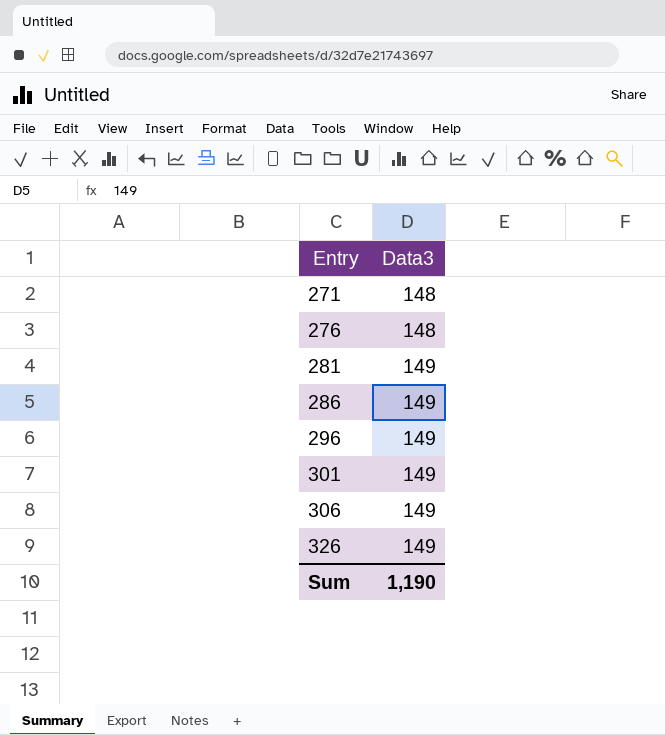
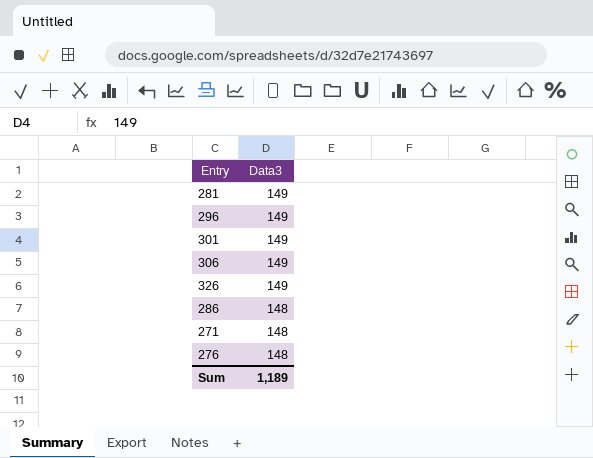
row order: Entry ascending -> Data3 descending
286 | Data3: 149 -> 148
Sum | Data3: 1,190 -> 1,189

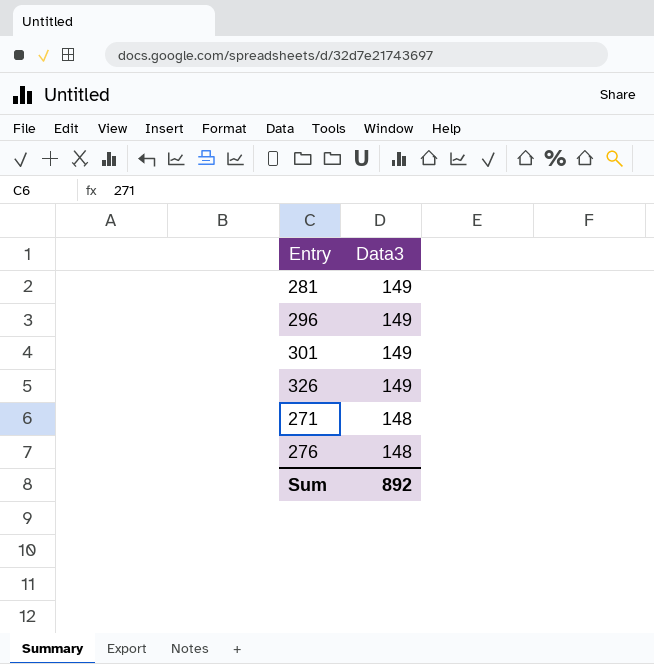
row 306: 149 -> none
row 286: 148 -> none
Sum | Data3: 1,189 -> 892

